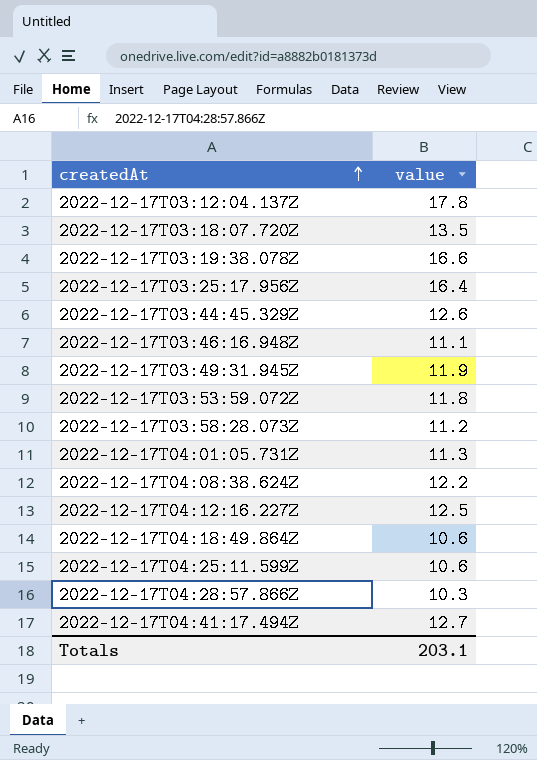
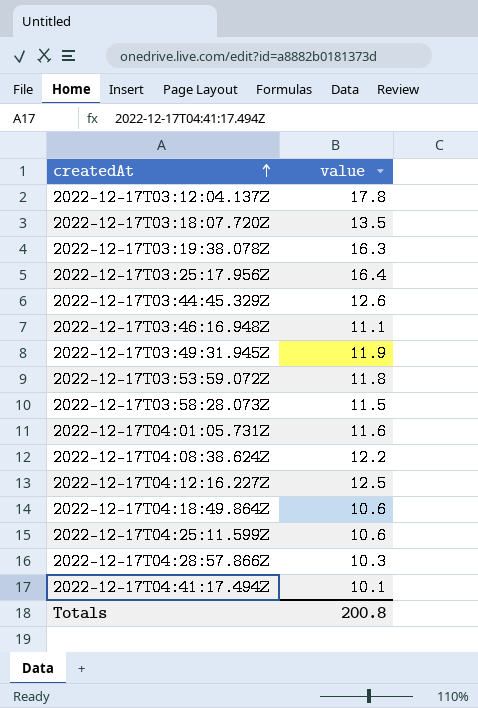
2022-12-17T03:19:38.078Z | value: 16.6 -> 16.3
2022-12-17T03:58:28.073Z | value: 11.2 -> 11.5
2022-12-17T04:01:05.731Z | value: 11.3 -> 11.6
2022-12-17T04:41:17.494Z | value: 12.7 -> 10.1
Totals | value: 203.1 -> 200.8

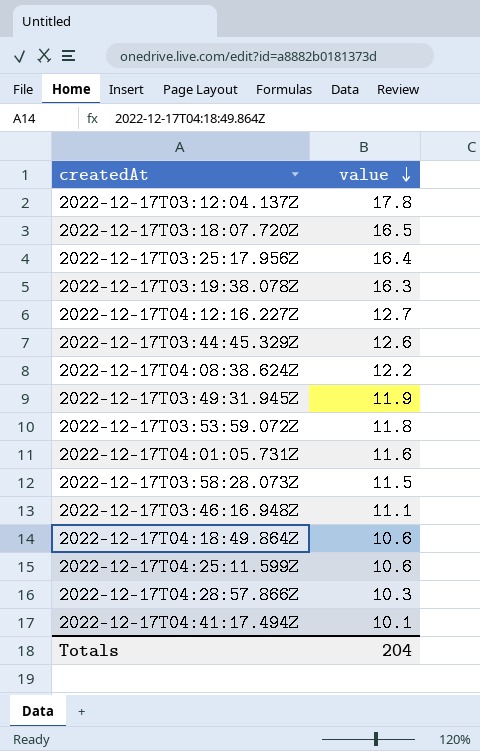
row order: createdAt ascending -> value descending
2022-12-17T03:18:07.720Z | value: 13.5 -> 16.5
2022-12-17T04:12:16.227Z | value: 12.5 -> 12.7
Totals | value: 200.8 -> 204

